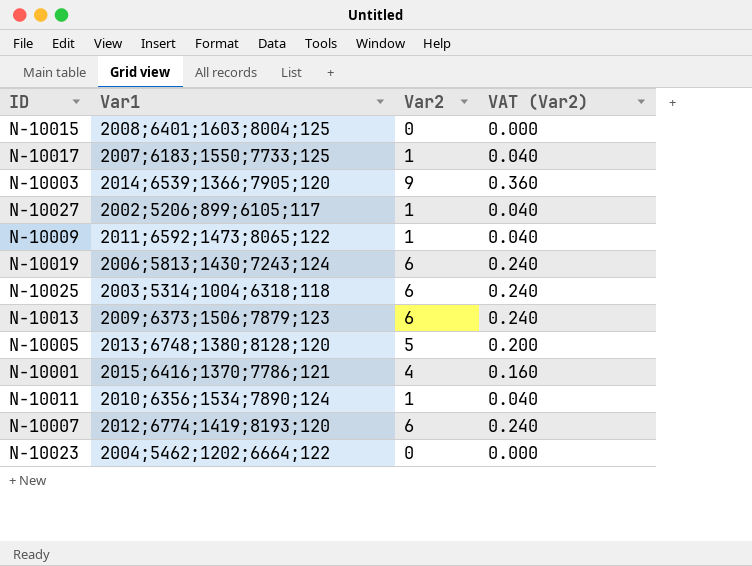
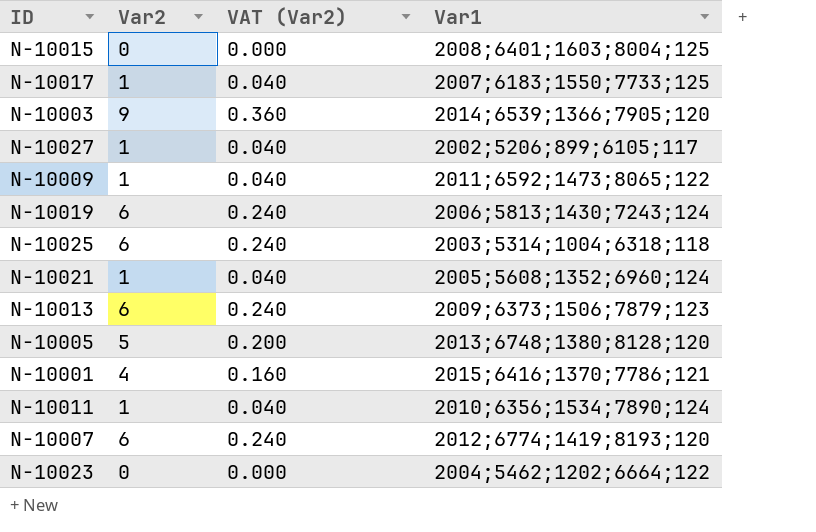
column Var1 | position: 2 -> 4
row N-10021: none -> 1 | 0.040 | 2005;5608;1352;6960;124

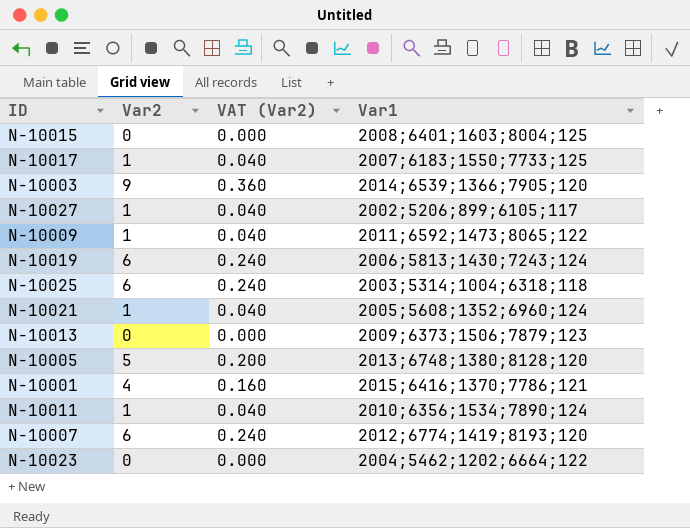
N-10013 | Var2: 6 -> 0
N-10013 | VAT (Var2): 0.240 -> 0.000

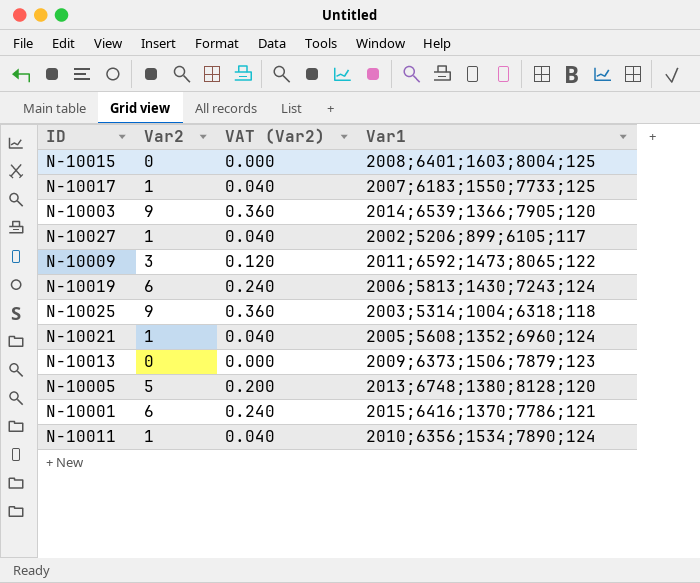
row N-10007: 6 | 0.240 | 2012;6774;1419;8193;120 -> none
row N-10023: 0 | 0.000 | 2004;5462;1202;6664;122 -> none
N-10009 | Var2: 1 -> 3
N-10009 | VAT (Var2): 0.040 -> 0.120
N-10025 | Var2: 6 -> 9
N-10025 | VAT (Var2): 0.240 -> 0.360
N-10001 | Var2: 4 -> 6
N-10001 | VAT (Var2): 0.160 -> 0.240

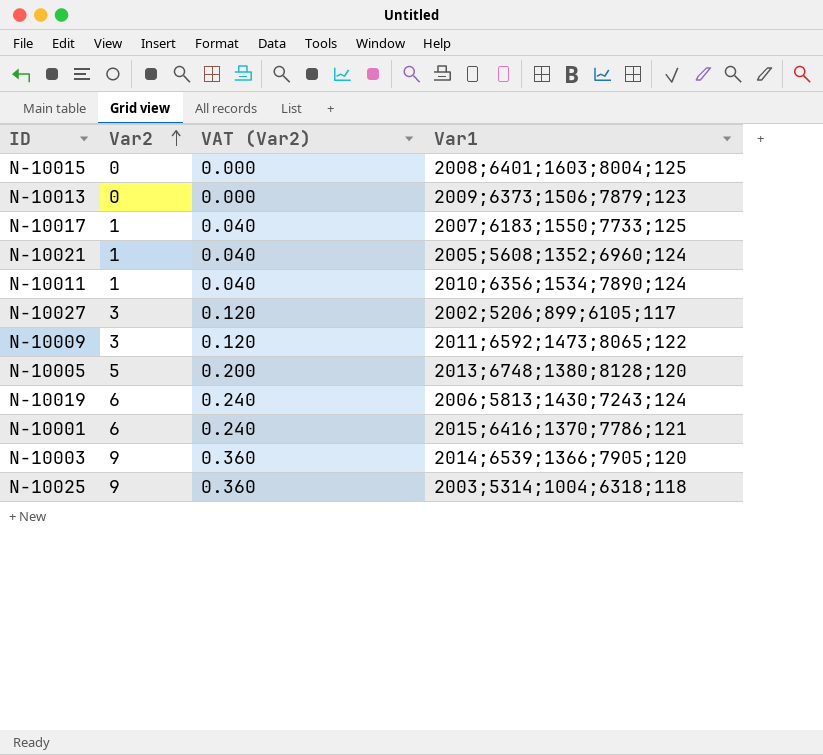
row order: none -> Var2 ascending
N-10027 | Var2: 1 -> 3
N-10027 | VAT (Var2): 0.040 -> 0.120

